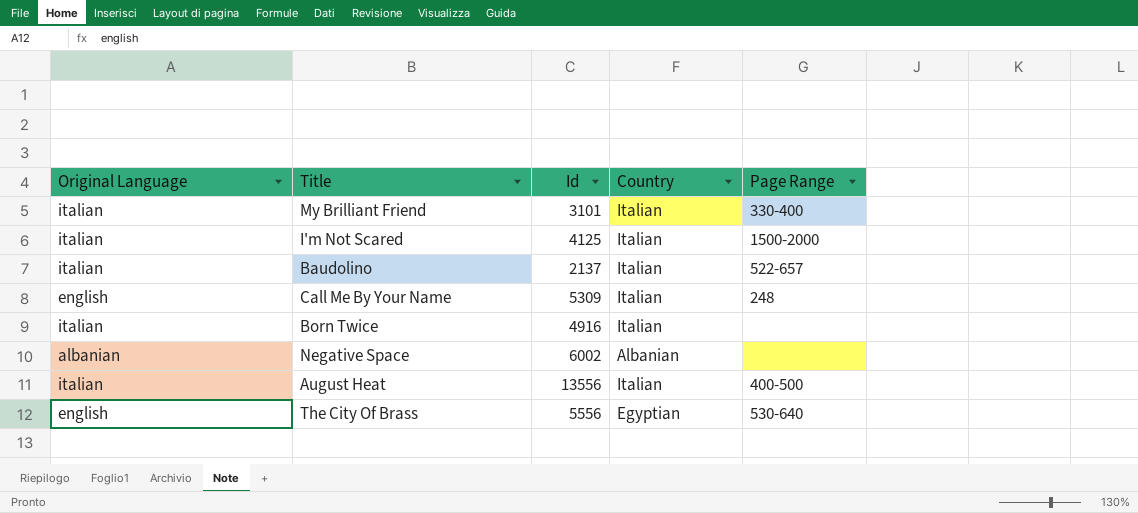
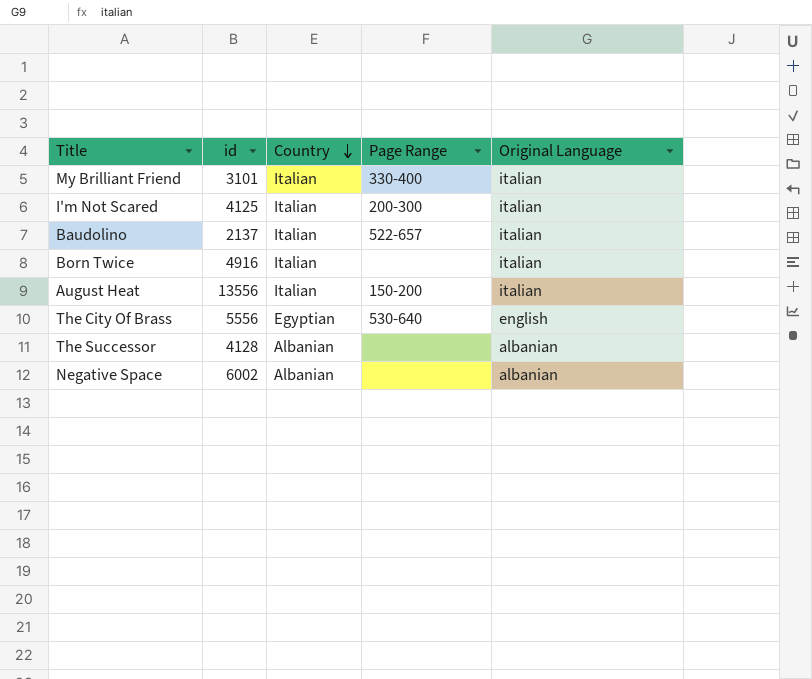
row order: none -> Country descending
column name: Id -> id
column Original Language | position: 1 -> 5
row Call Me By Your Name: english | 5309 | Italian | 248 -> none
I'm Not Scared | Page Range: 1500-2000 -> 200-300
August Heat | Page Range: 400-500 -> 150-200
row The Successor: none -> 4128 | Albanian | none | albanian

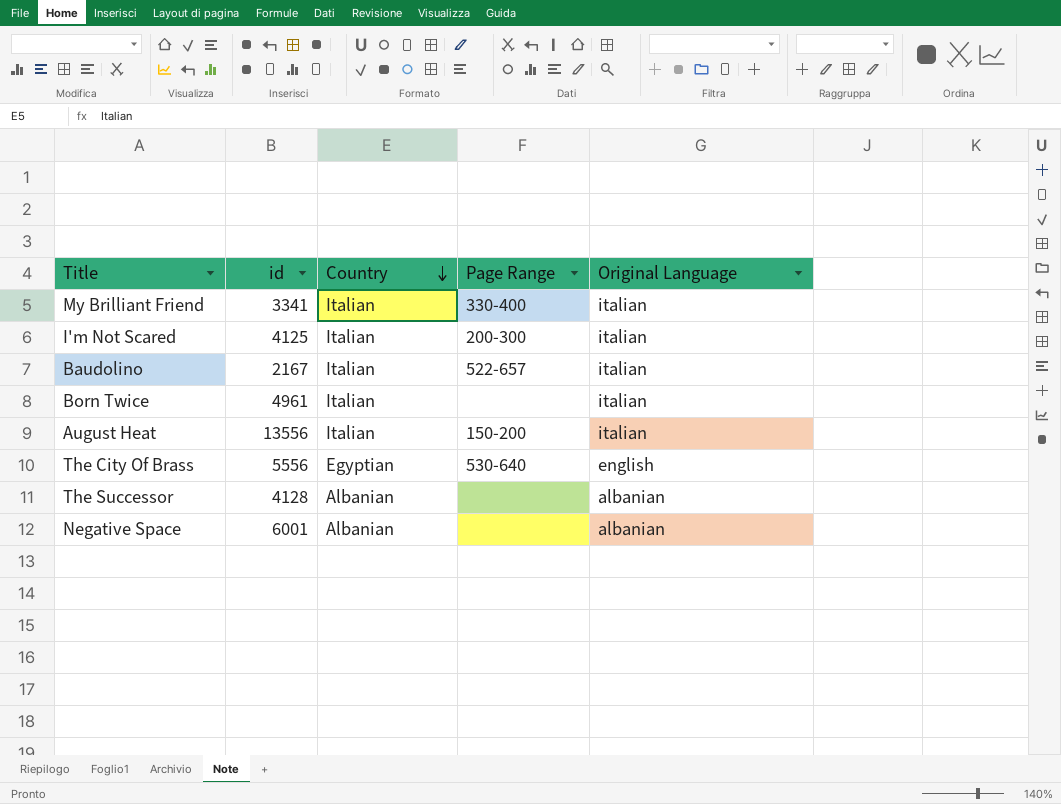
My Brilliant Friend | id: 3101 -> 3341
Baudolino | id: 2137 -> 2167
Born Twice | id: 4916 -> 4961
Negative Space | id: 6002 -> 6001

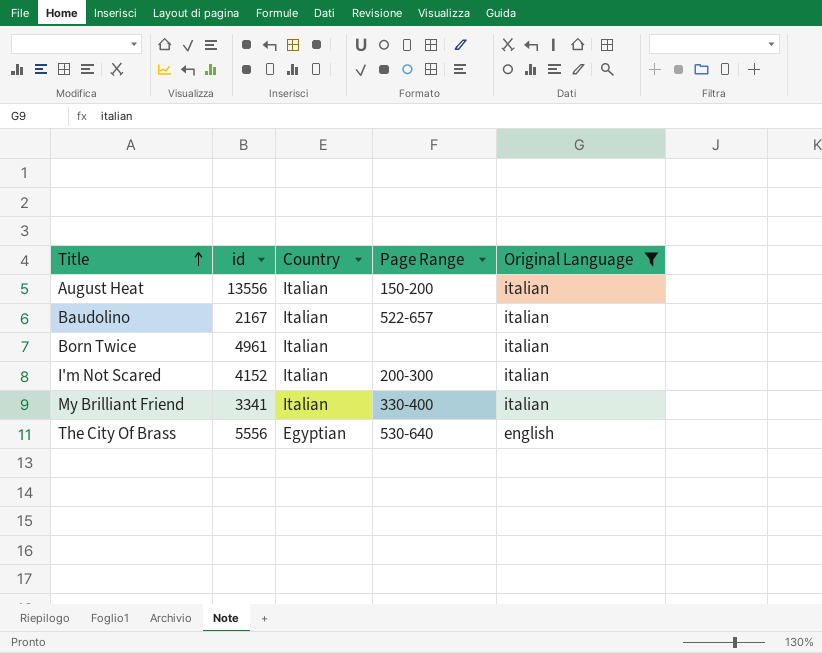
filter: none -> Original Language != albanian
row order: Country descending -> Title ascending
I'm Not Scared | id: 4125 -> 4152

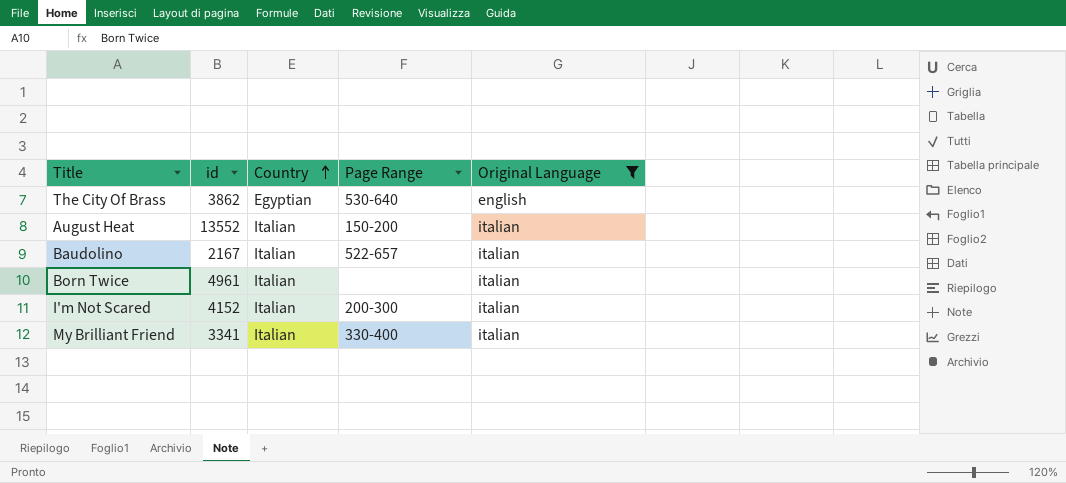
row order: Title ascending -> Country ascending
The City Of Brass | id: 5556 -> 3862
August Heat | id: 13556 -> 13552

